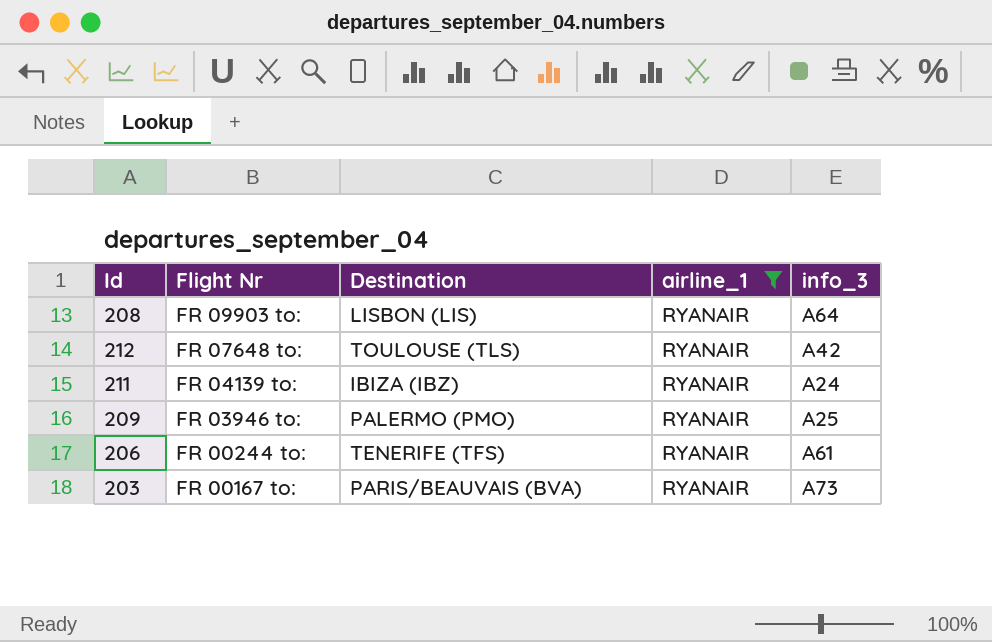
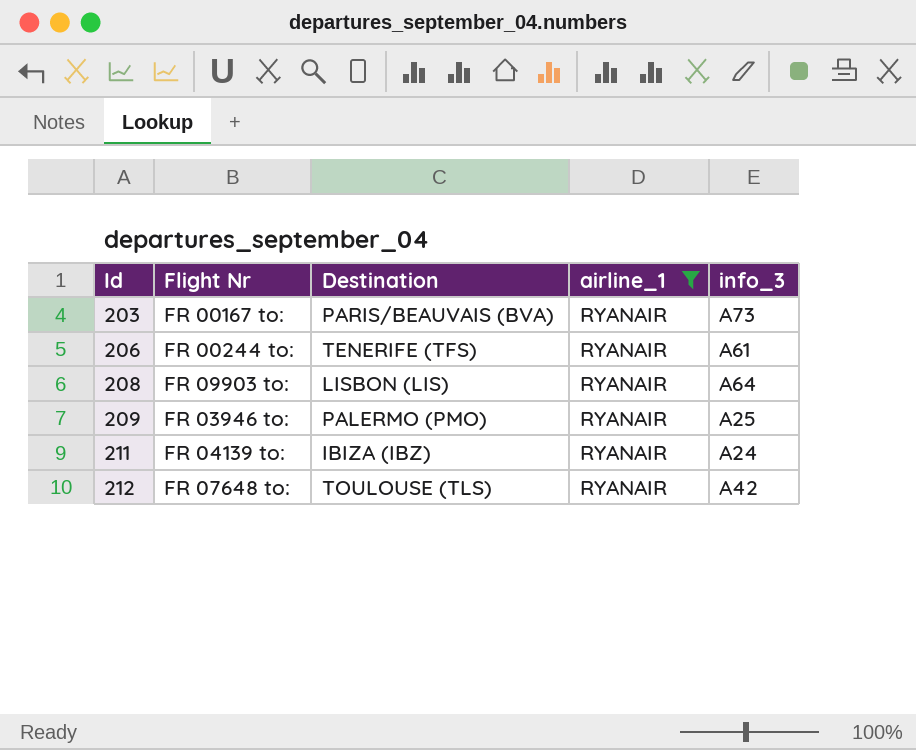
row order: Flight Nr descending -> Id ascending

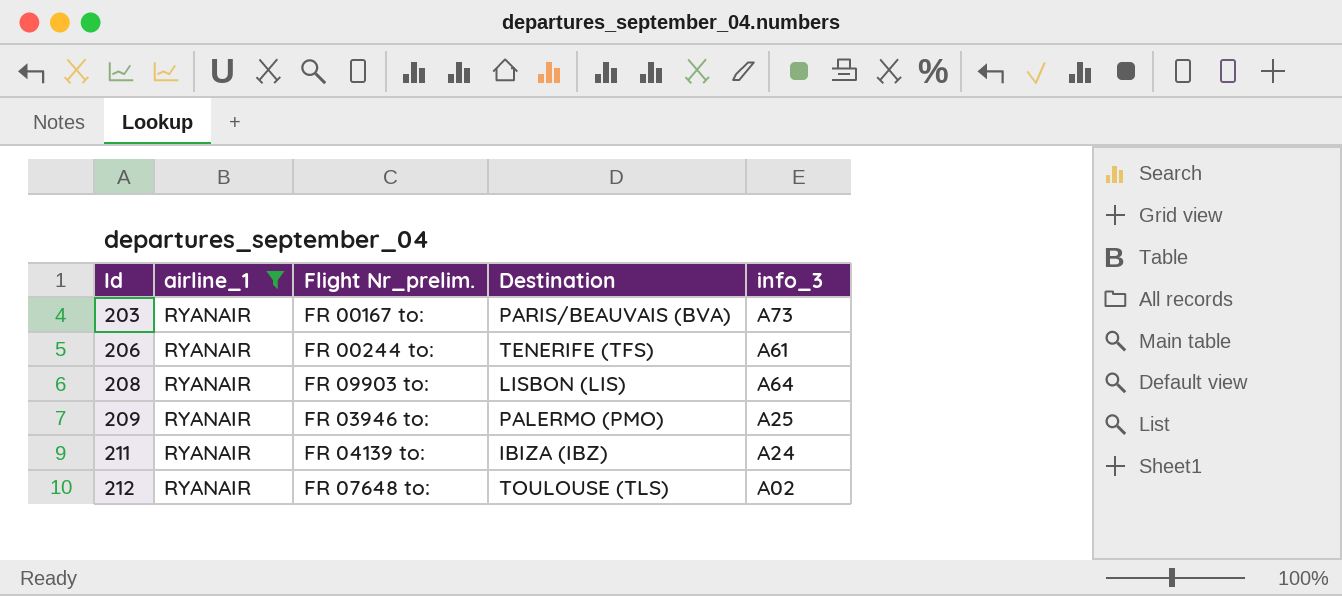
column airline_1 | position: 4 -> 2
column name: Flight Nr -> Flight Nr_prelim.
212 | info_3: A42 -> A02

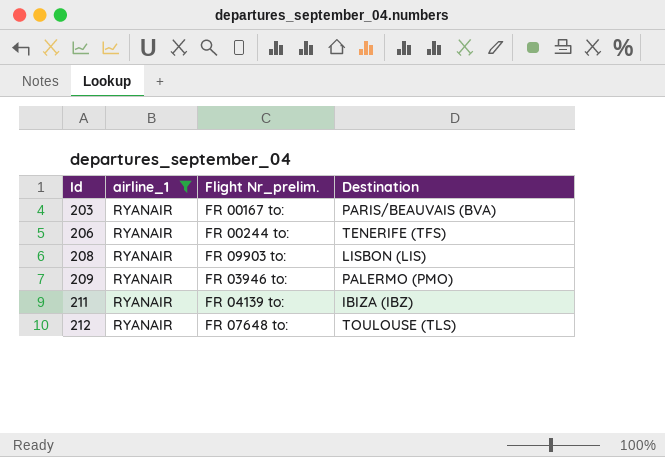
column info_3 | position: 5 -> none

